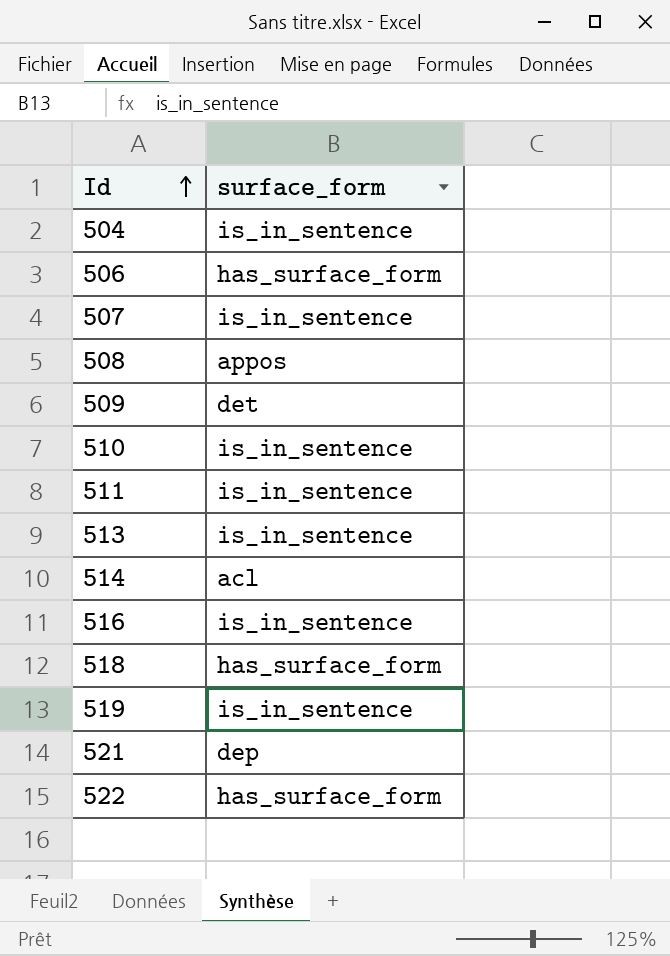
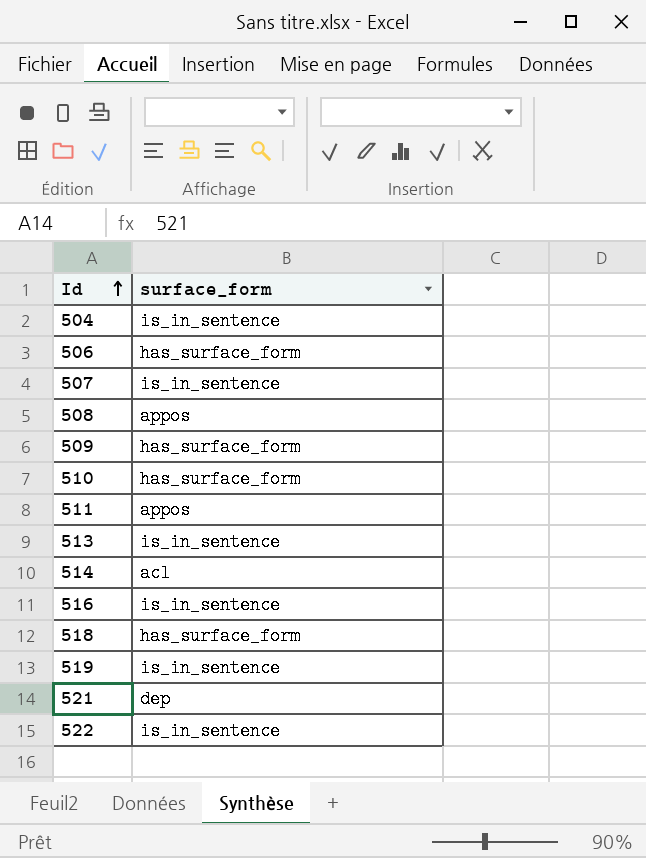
509 | surface_form: det -> has_surface_form
510 | surface_form: is_in_sentence -> has_surface_form
511 | surface_form: is_in_sentence -> appos
522 | surface_form: has_surface_form -> is_in_sentence

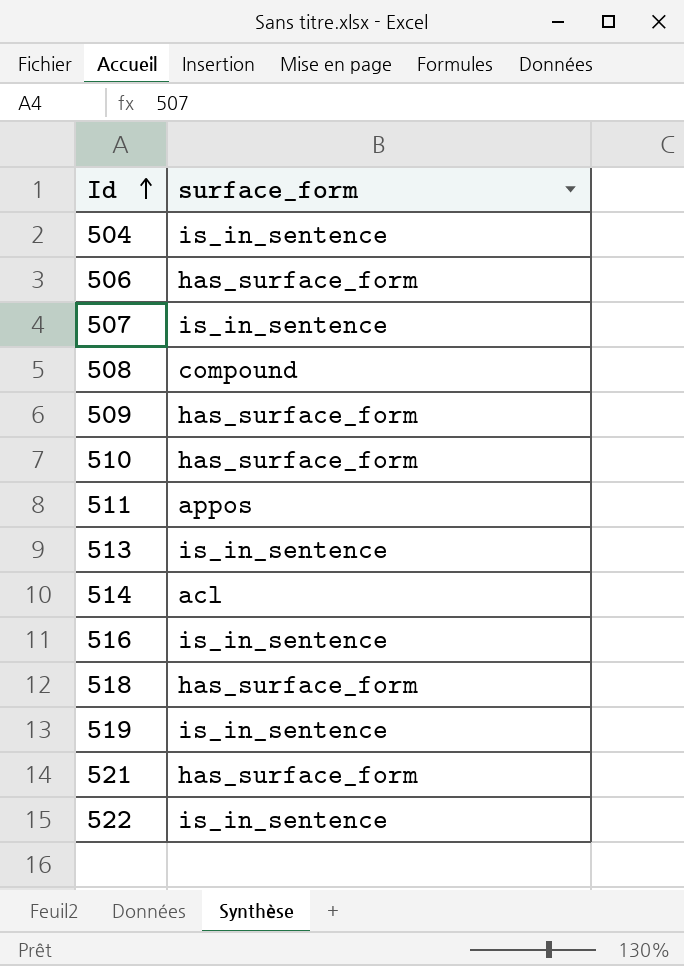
508 | surface_form: appos -> compound
521 | surface_form: dep -> has_surface_form

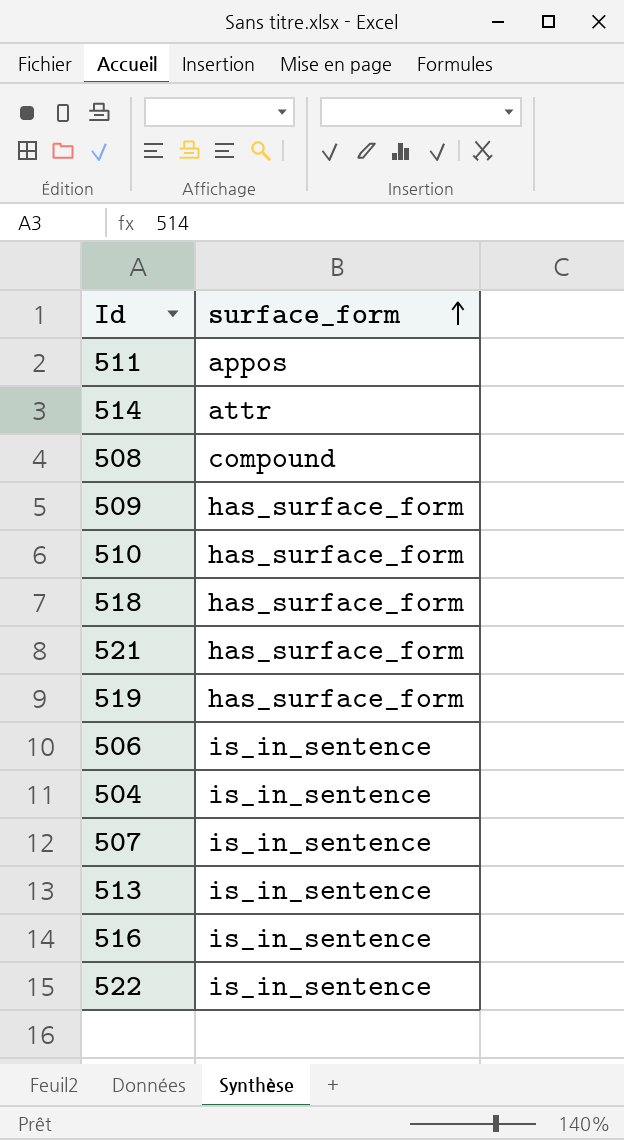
row order: Id ascending -> surface_form ascending
514 | surface_form: acl -> attr
519 | surface_form: is_in_sentence -> has_surface_form
506 | surface_form: has_surface_form -> is_in_sentence

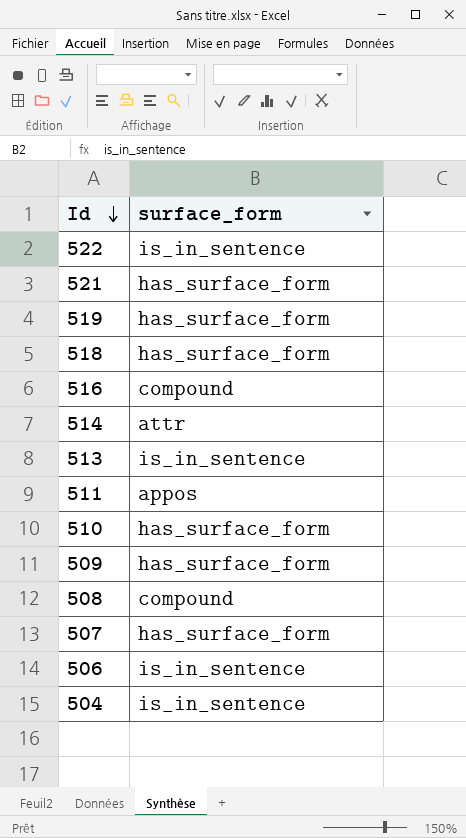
row order: surface_form ascending -> Id descending
516 | surface_form: is_in_sentence -> compound
507 | surface_form: is_in_sentence -> has_surface_form

